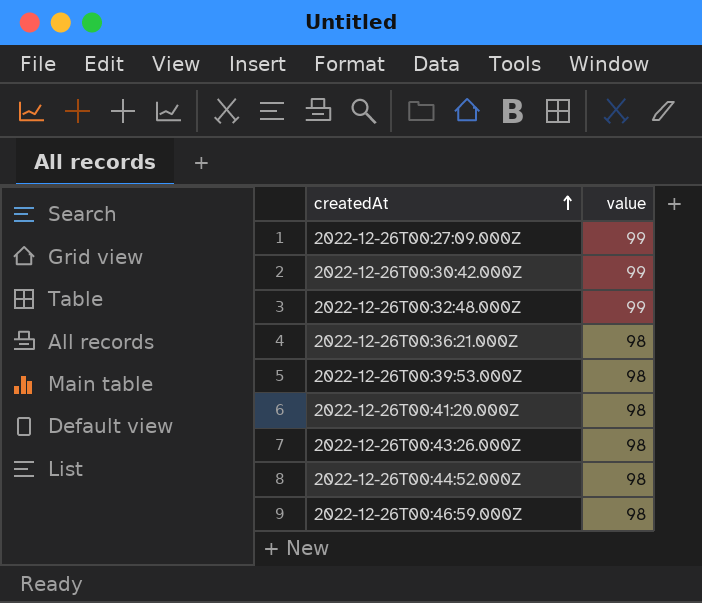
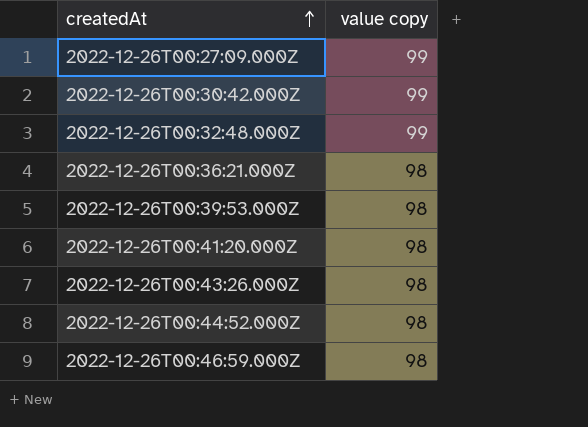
column name: value -> value copy

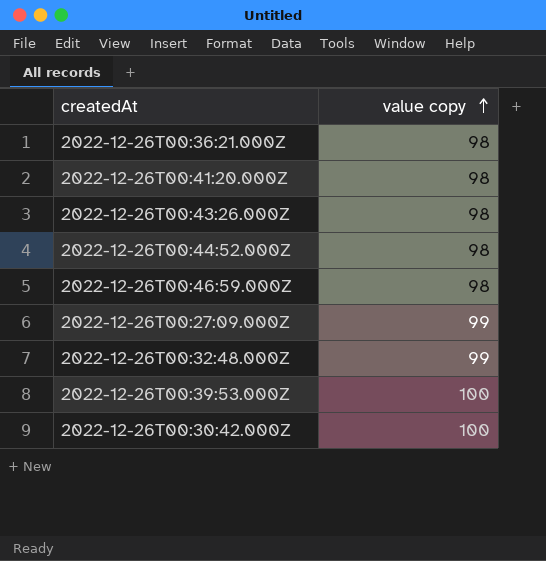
row order: createdAt ascending -> value copy ascending
2022-12-26T00:39:53.000Z | value copy: 98 -> 100
2022-12-26T00:30:42.000Z | value copy: 99 -> 100

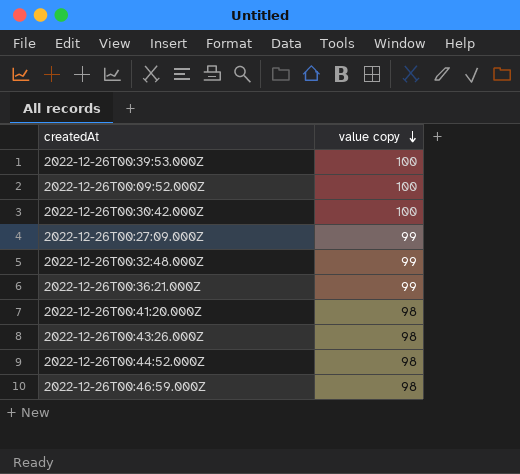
row order: value copy ascending -> value copy descending
row 2022-12-26T00:09:52.000Z: none -> 100
2022-12-26T00:36:21.000Z | value copy: 98 -> 99

